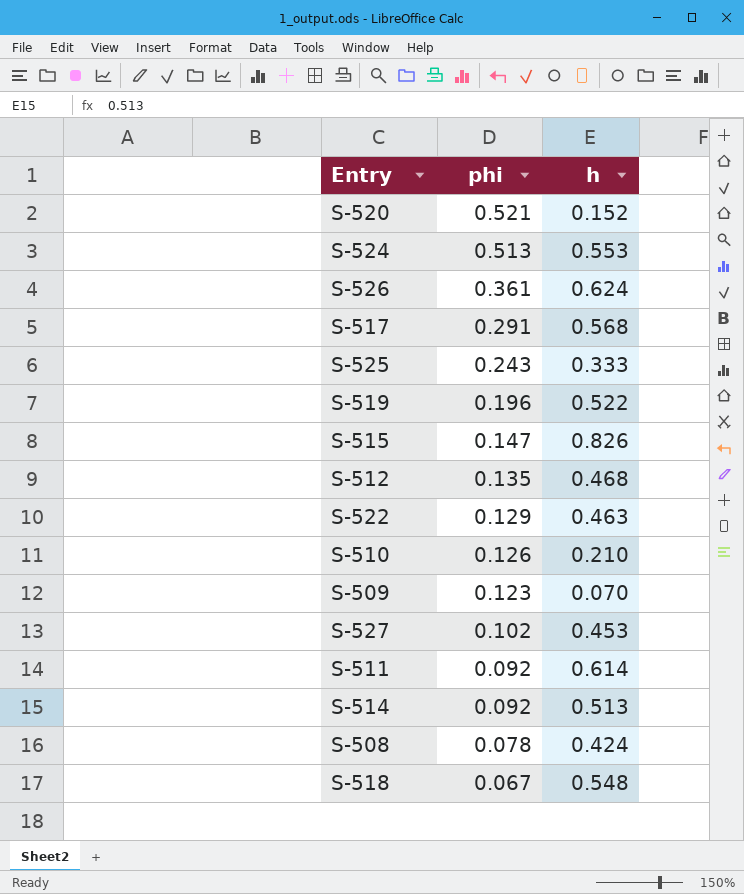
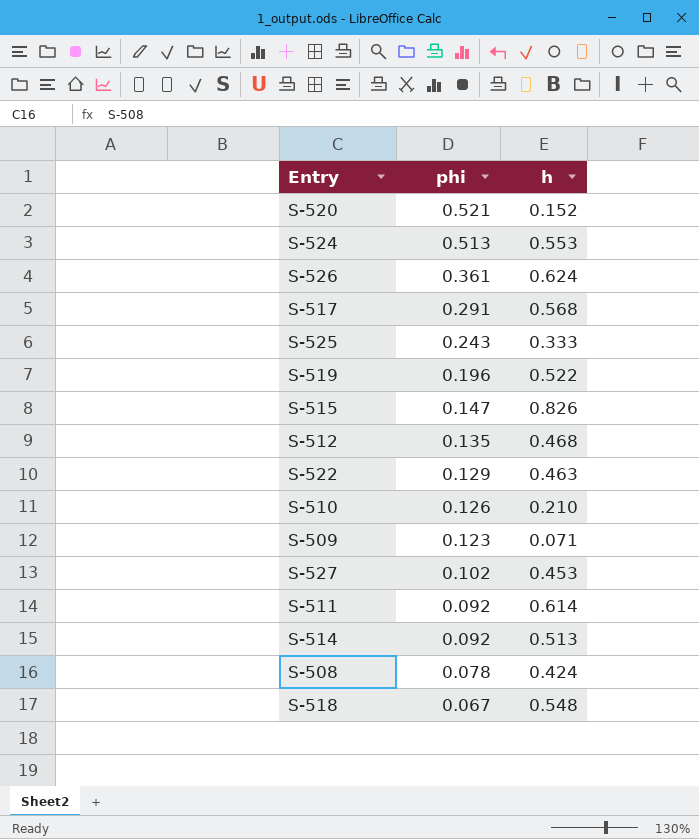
S-509 | h: 0.070 -> 0.071

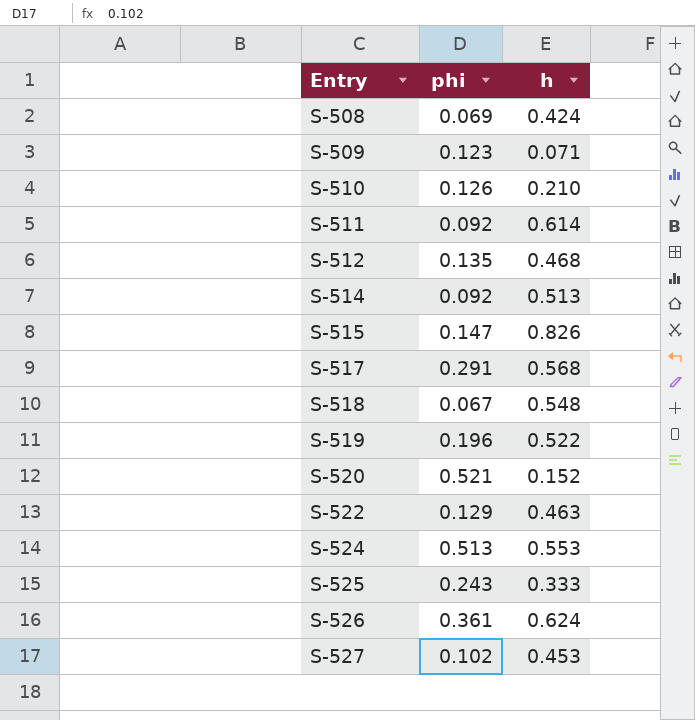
row order: phi descending -> Entry ascending
S-508 | phi: 0.078 -> 0.069

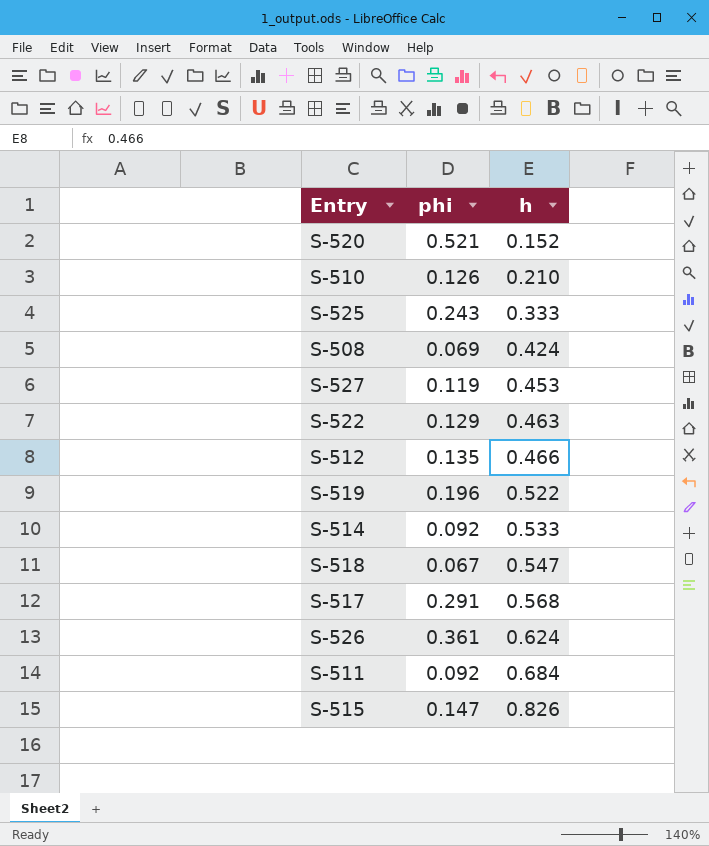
row order: Entry ascending -> h ascending
row S-509: 0.123 | 0.071 -> none
row S-524: 0.513 | 0.553 -> none
S-527 | phi: 0.102 -> 0.119
S-512 | h: 0.468 -> 0.466
S-514 | h: 0.513 -> 0.533
S-518 | h: 0.548 -> 0.547
S-511 | h: 0.614 -> 0.684

